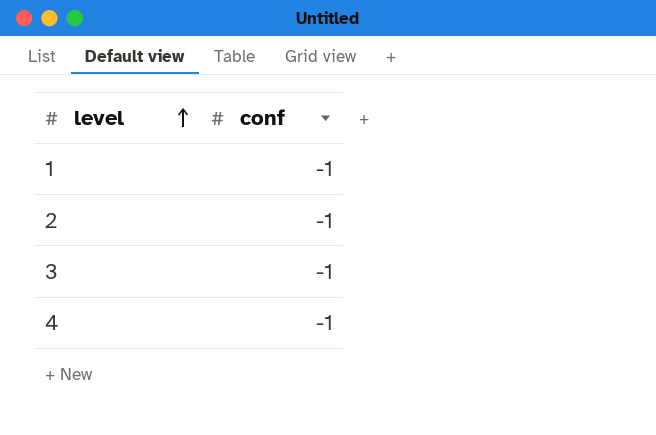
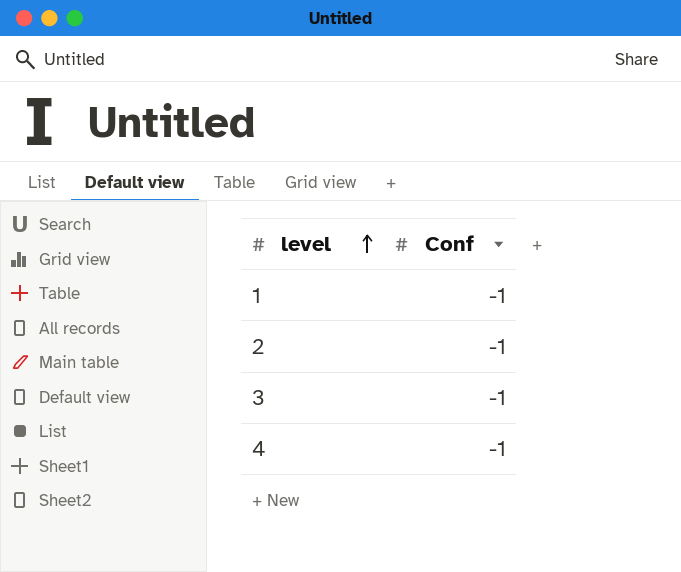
column name: conf -> Conf

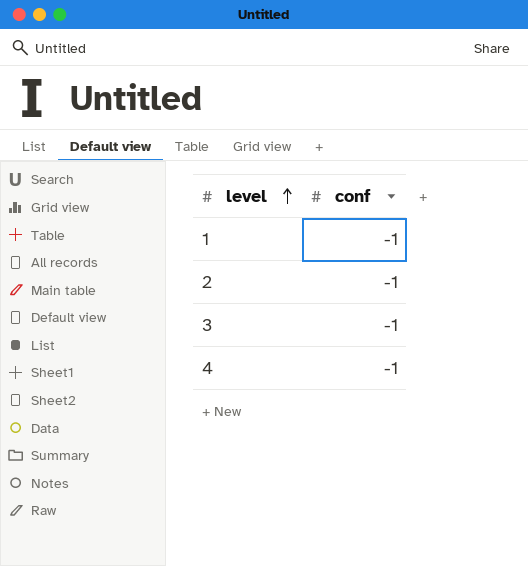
column name: Conf -> conf

